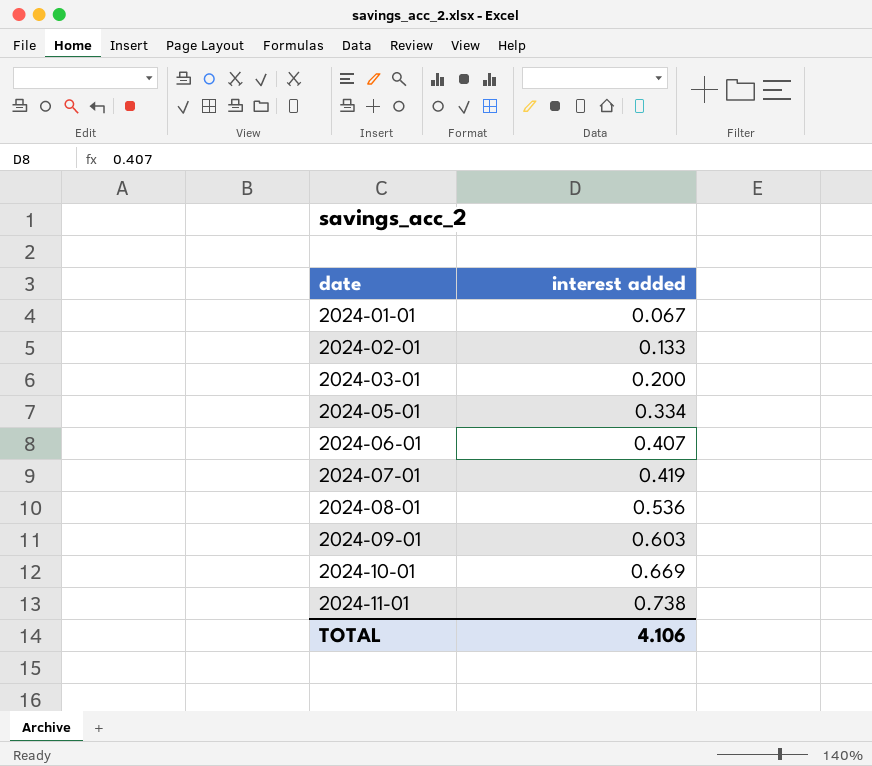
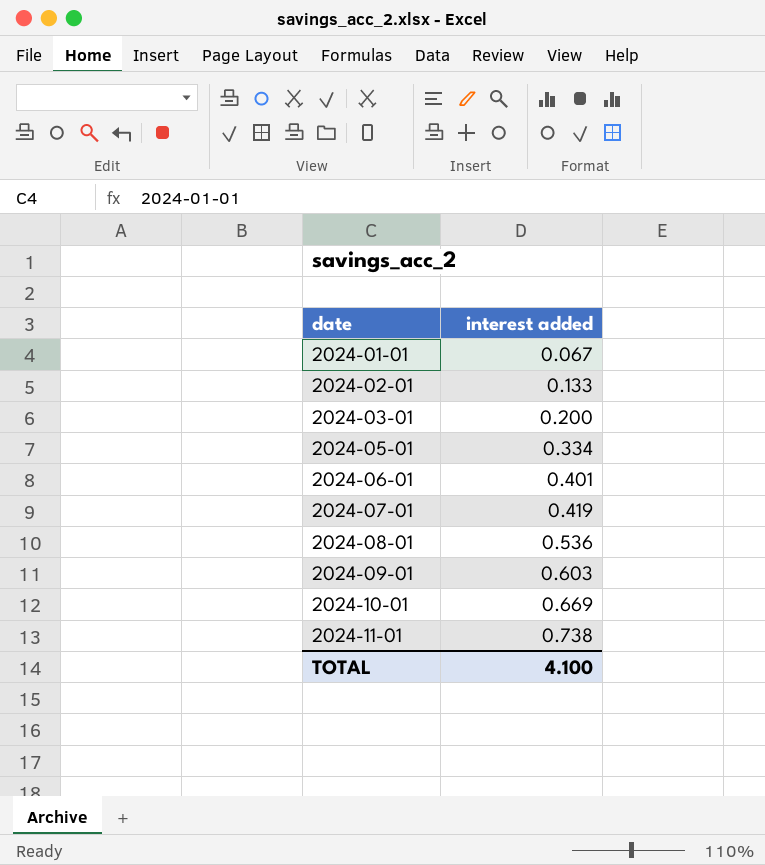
2024-06-01 | interest added: 0.407 -> 0.401
TOTAL | interest added: 4.106 -> 4.100

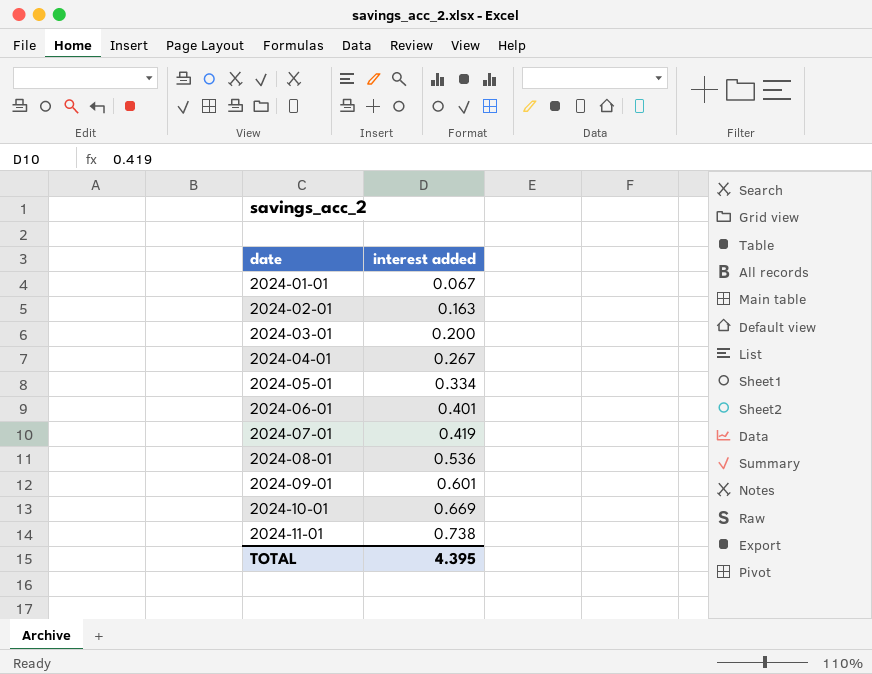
2024-02-01 | interest added: 0.133 -> 0.163
row 2024-04-01: none -> 0.267
2024-09-01 | interest added: 0.603 -> 0.601
TOTAL | interest added: 4.100 -> 4.395

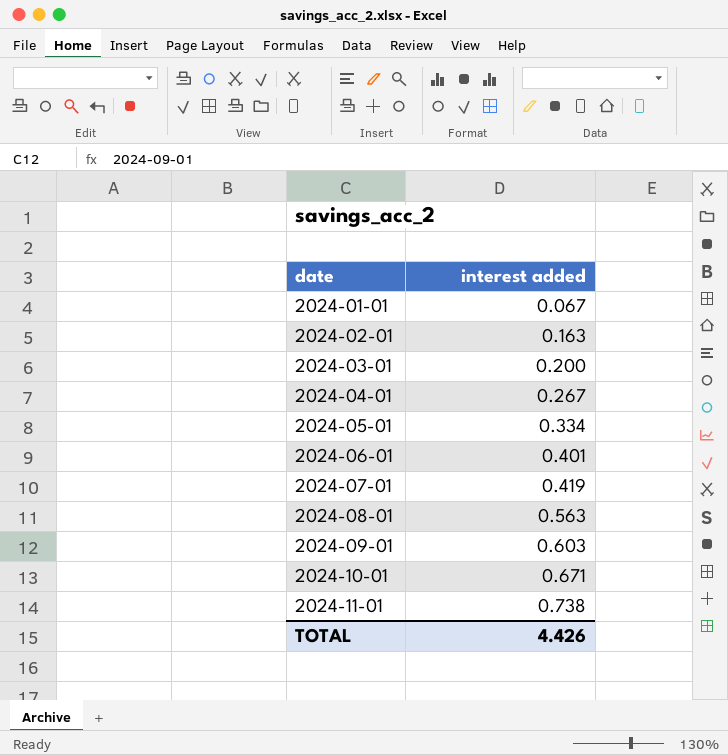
2024-08-01 | interest added: 0.536 -> 0.563
2024-09-01 | interest added: 0.601 -> 0.603
2024-10-01 | interest added: 0.669 -> 0.671
TOTAL | interest added: 4.395 -> 4.426

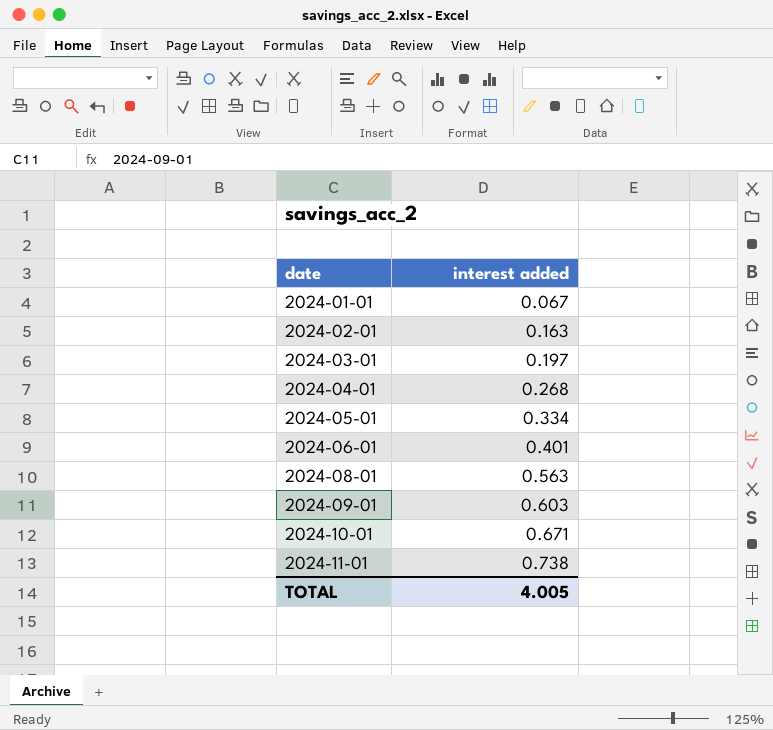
row 2024-07-01: 0.419 -> none
2024-03-01 | interest added: 0.200 -> 0.197
2024-04-01 | interest added: 0.267 -> 0.268
TOTAL | interest added: 4.426 -> 4.005

